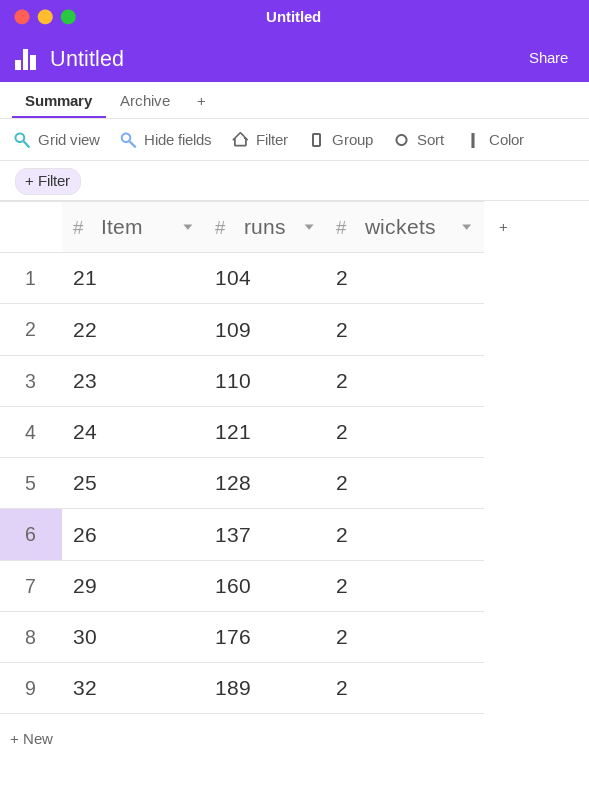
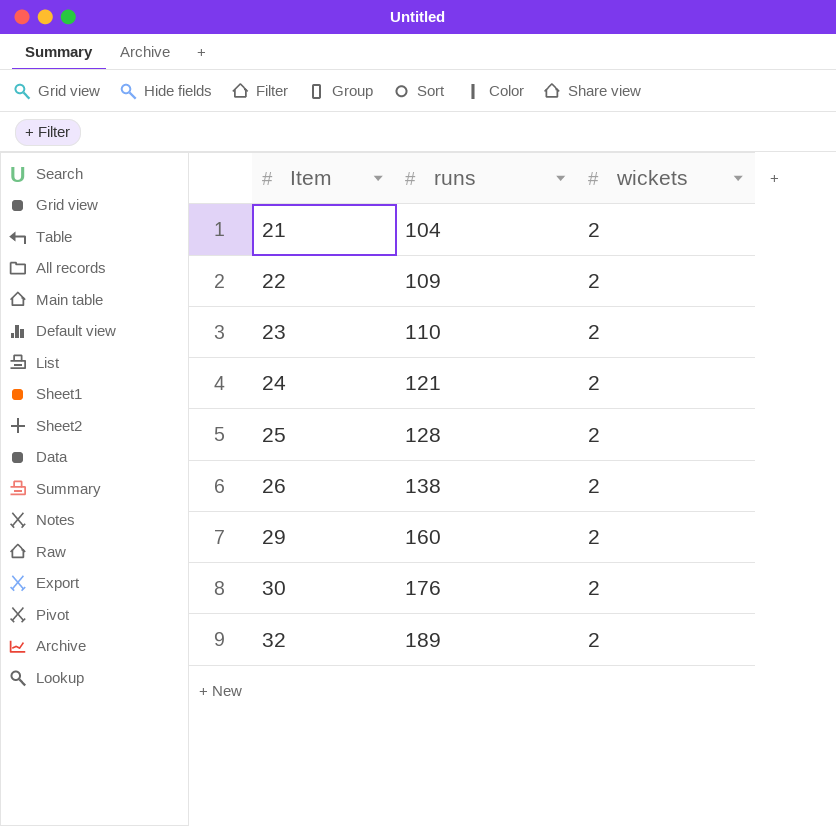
26 | runs: 137 -> 138

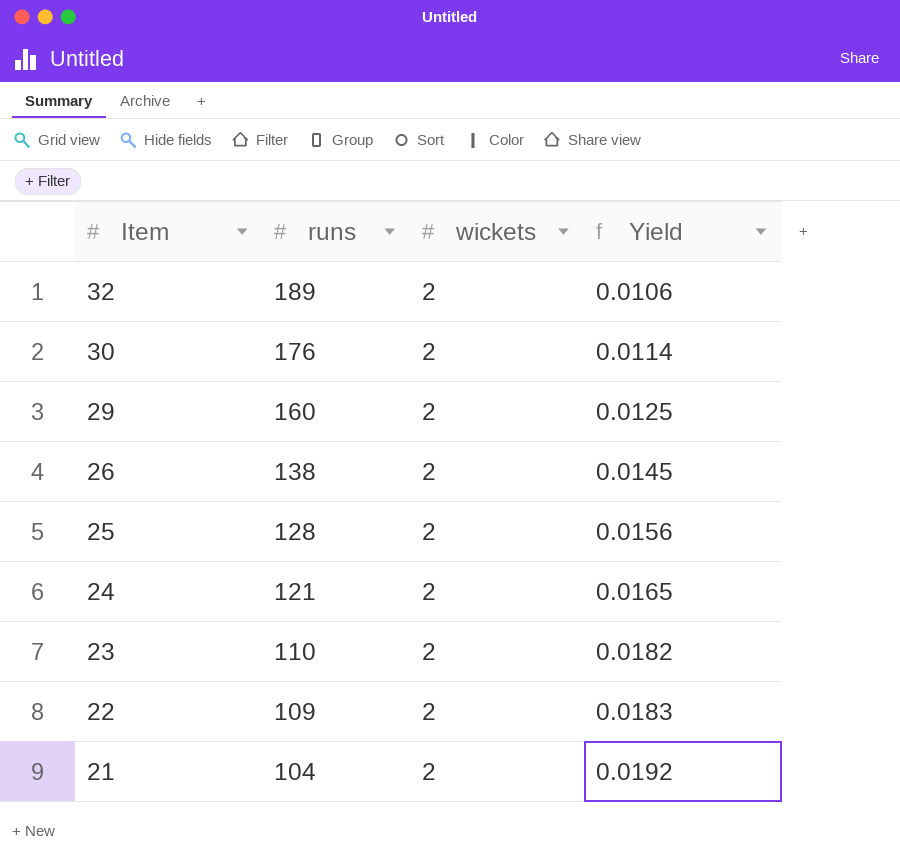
row order: Item ascending -> Item descending
column Yield | formula: none -> [wickets] / [runs]

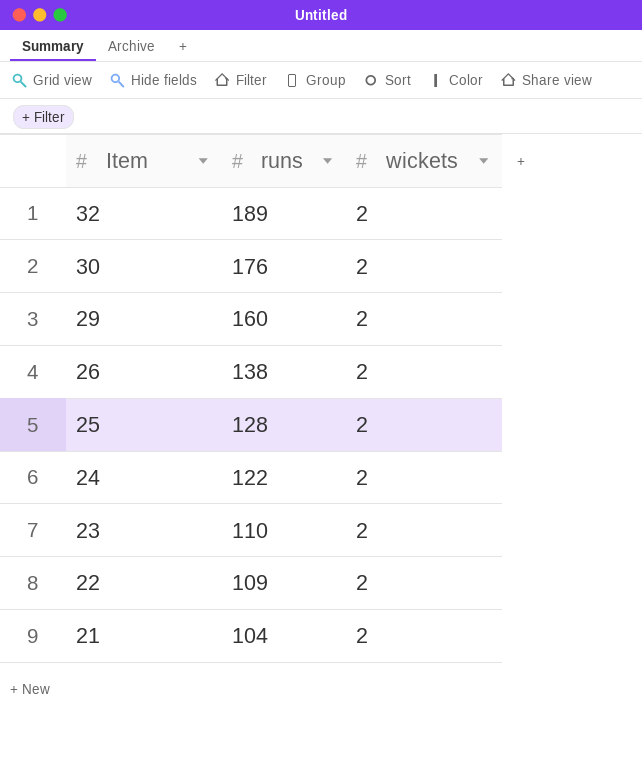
column Yield | formula: [wickets] / [runs] -> none
24 | runs: 121 -> 122

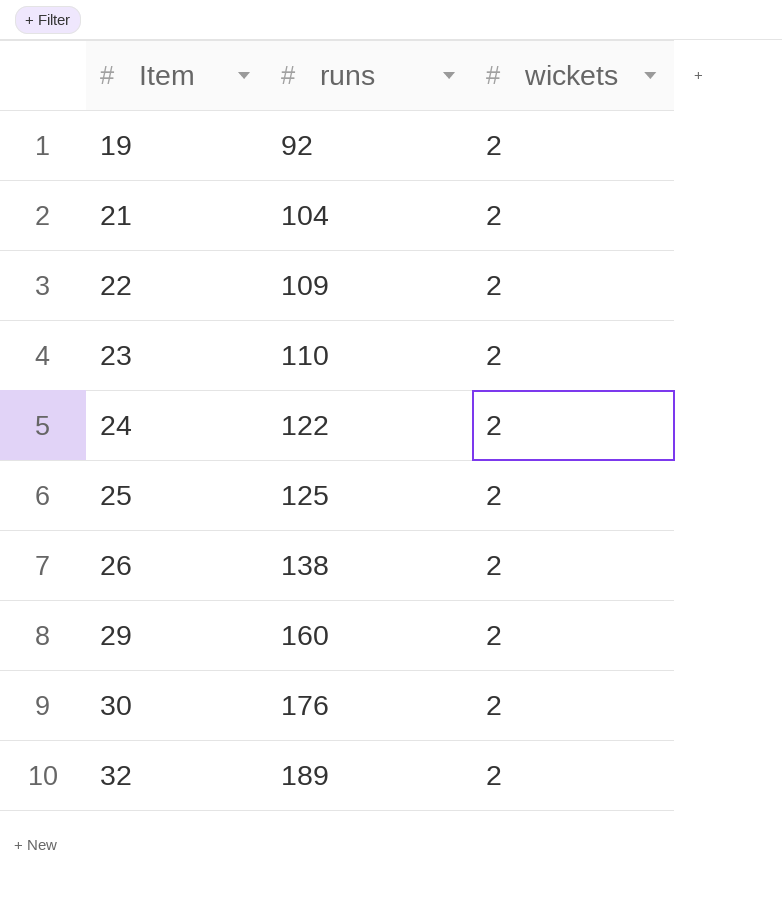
row order: Item descending -> Item ascending
row 19: none -> 92 | 2
25 | runs: 128 -> 125

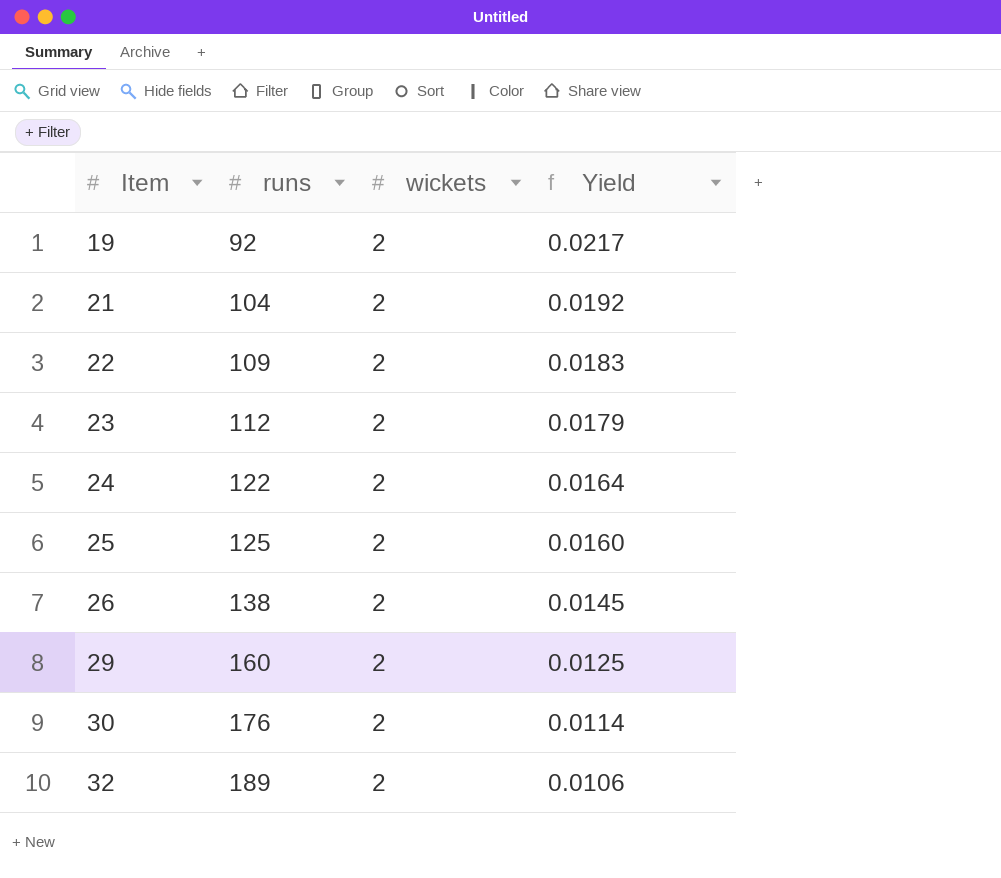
column Yield | formula: none -> [wickets] / [runs]
23 | runs: 110 -> 112

